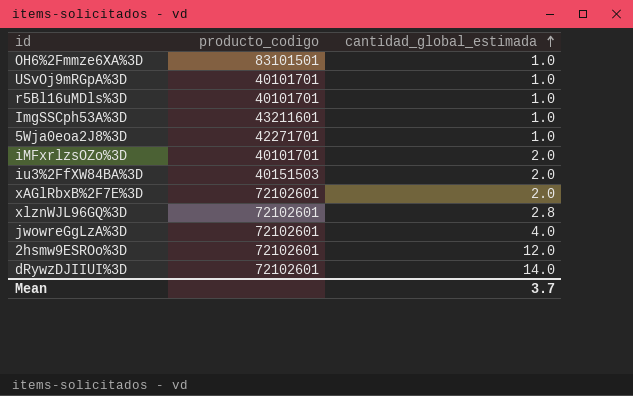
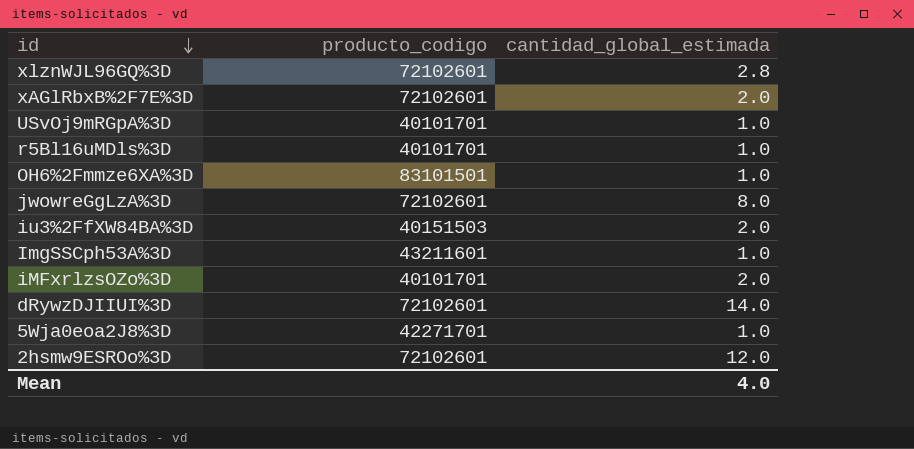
row order: cantidad_global_estimada ascending -> id descending
jwowreGgLzA%3D | cantidad_global_estimada: 4.0 -> 8.0
Mean | cantidad_global_estimada: 3.7 -> 4.0

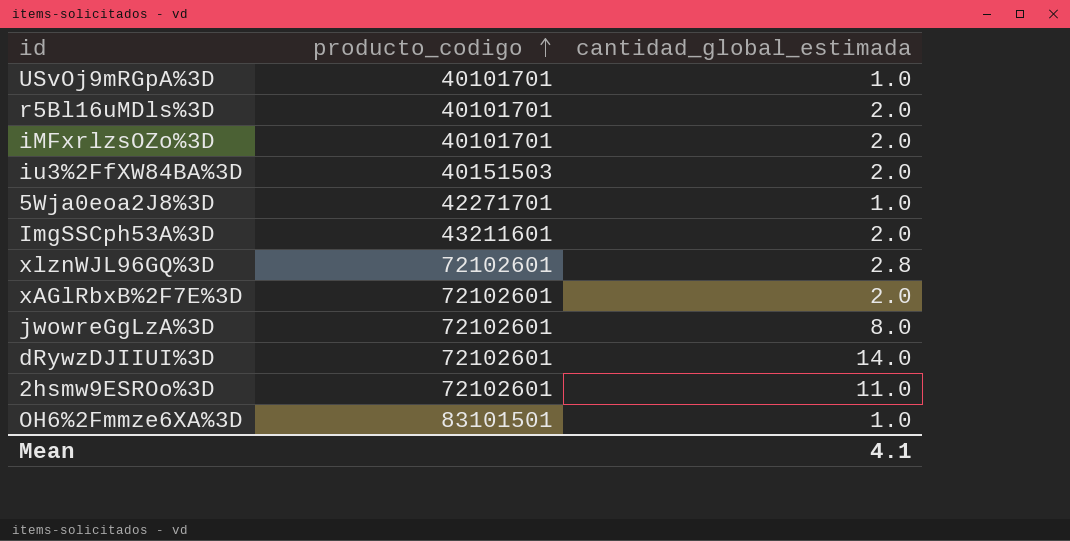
row order: id descending -> producto_codigo ascending
r5Bl16uMDls%3D | cantidad_global_estimada: 1.0 -> 2.0
ImgSSCph53A%3D | cantidad_global_estimada: 1.0 -> 2.0
2hsmw9ESROo%3D | cantidad_global_estimada: 12.0 -> 11.0
Mean | cantidad_global_estimada: 4.0 -> 4.1

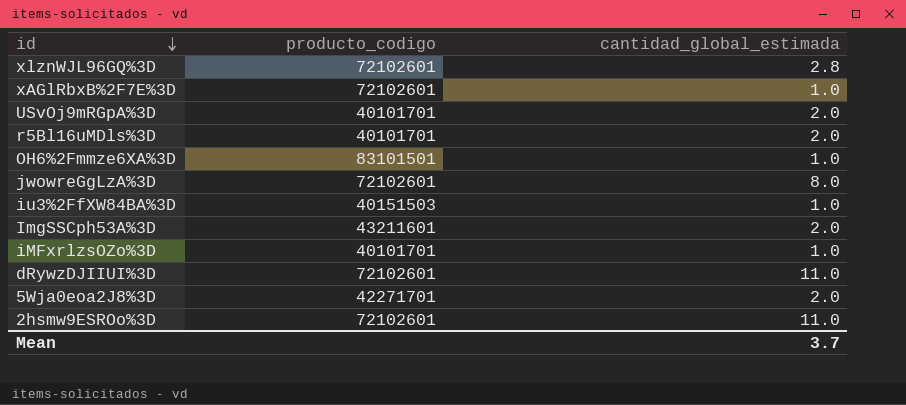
row order: producto_codigo ascending -> id descending
xAGlRbxB%2F7E%3D | cantidad_global_estimada: 2.0 -> 1.0
USvOj9mRGpA%3D | cantidad_global_estimada: 1.0 -> 2.0
iu3%2FfXW84BA%3D | cantidad_global_estimada: 2.0 -> 1.0
iMFxrlzsOZo%3D | cantidad_global_estimada: 2.0 -> 1.0
dRywzDJIIUI%3D | cantidad_global_estimada: 14.0 -> 11.0
5Wja0eoa2J8%3D | cantidad_global_estimada: 1.0 -> 2.0
Mean | cantidad_global_estimada: 4.1 -> 3.7

